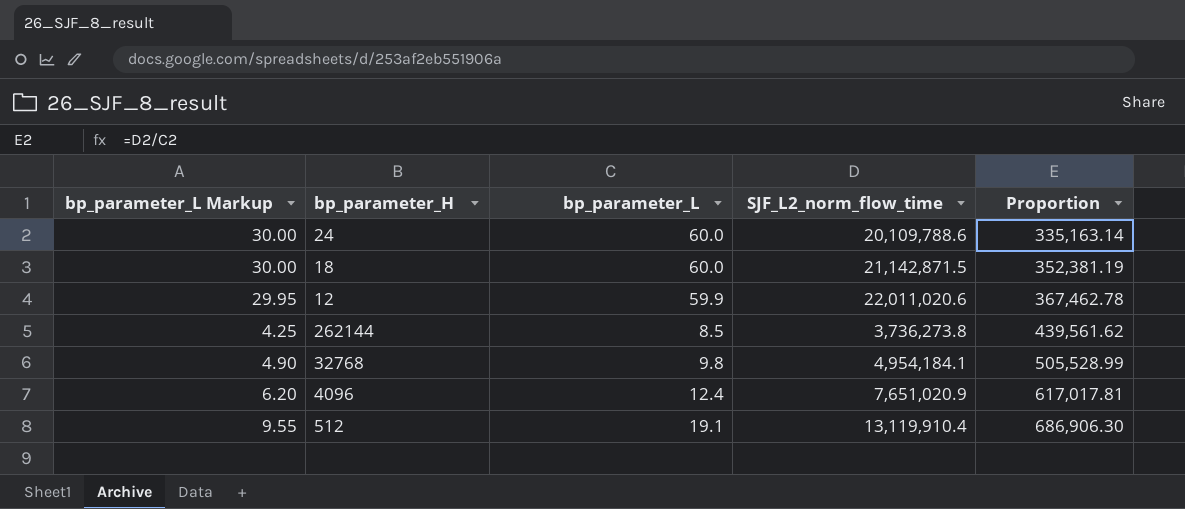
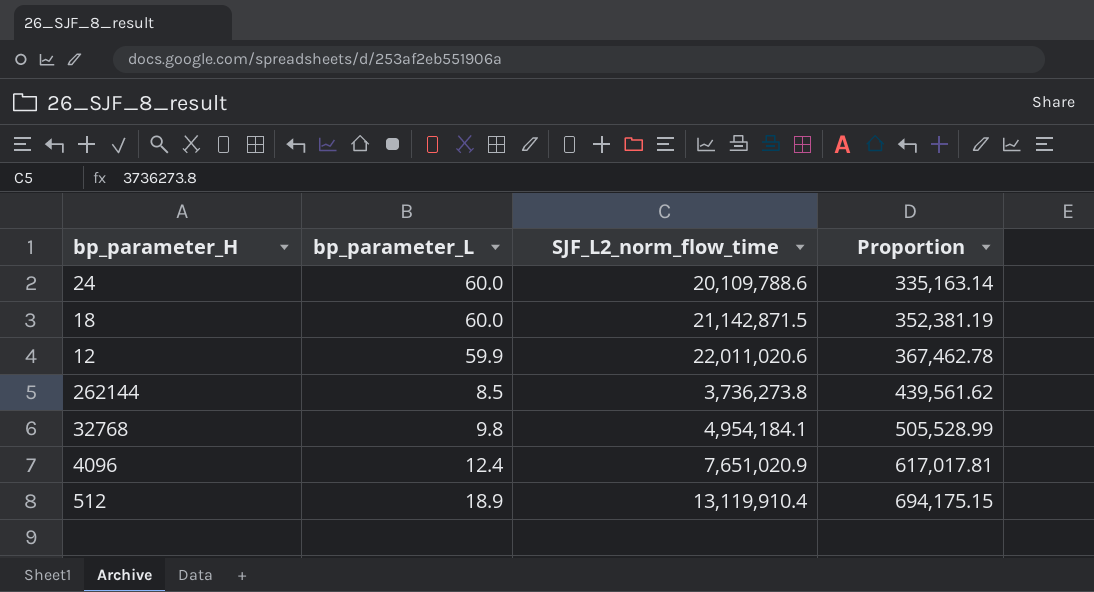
column bp_parameter_L Markup | formula: [bp_parameter_L] * 0.5 -> none
512 | bp_parameter_L: 19.1 -> 18.9
512 | Proportion: 686,906.30 -> 694,175.15

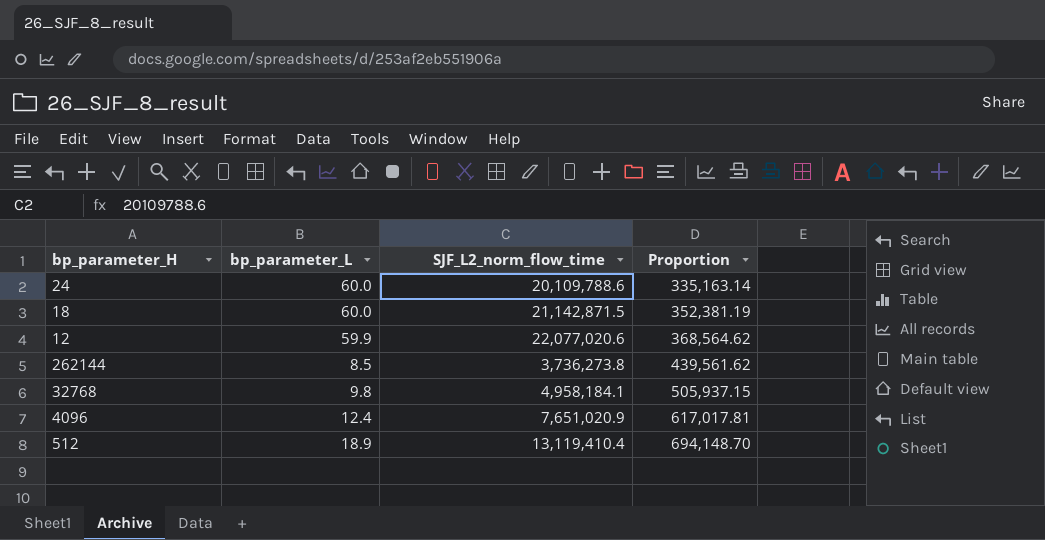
12 | SJF_L2_norm_flow_time: 22,011,020.6 -> 22,077,020.6
12 | Proportion: 367,462.78 -> 368,564.62
32768 | SJF_L2_norm_flow_time: 4,954,184.1 -> 4,958,184.1
32768 | Proportion: 505,528.99 -> 505,937.15
512 | SJF_L2_norm_flow_time: 13,119,910.4 -> 13,119,410.4
512 | Proportion: 694,175.15 -> 694,148.70

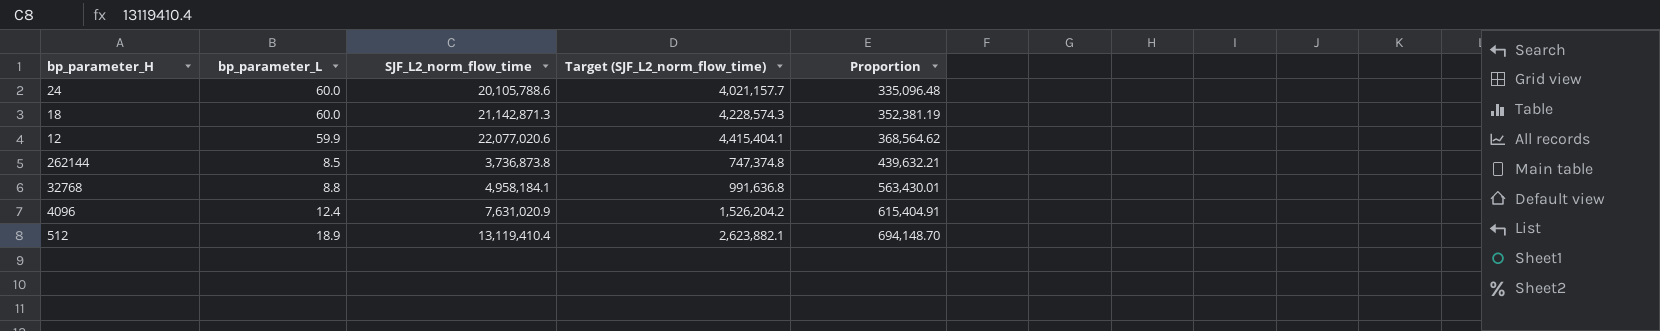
column Target (SJF_L2_norm_flow_time) | formula: none -> [SJF_L2_norm_flow_time] * 0.2
24 | SJF_L2_norm_flow_time: 20,109,788.6 -> 20,105,788.6
24 | Proportion: 335,163.14 -> 335,096.48
18 | SJF_L2_norm_flow_time: 21,142,871.5 -> 21,142,871.3
262144 | SJF_L2_norm_flow_time: 3,736,273.8 -> 3,736,873.8
262144 | Proportion: 439,561.62 -> 439,632.21
32768 | bp_parameter_L: 9.8 -> 8.8
32768 | Proportion: 505,937.15 -> 563,430.01
4096 | SJF_L2_norm_flow_time: 7,651,020.9 -> 7,631,020.9
4096 | Proportion: 617,017.81 -> 615,404.91

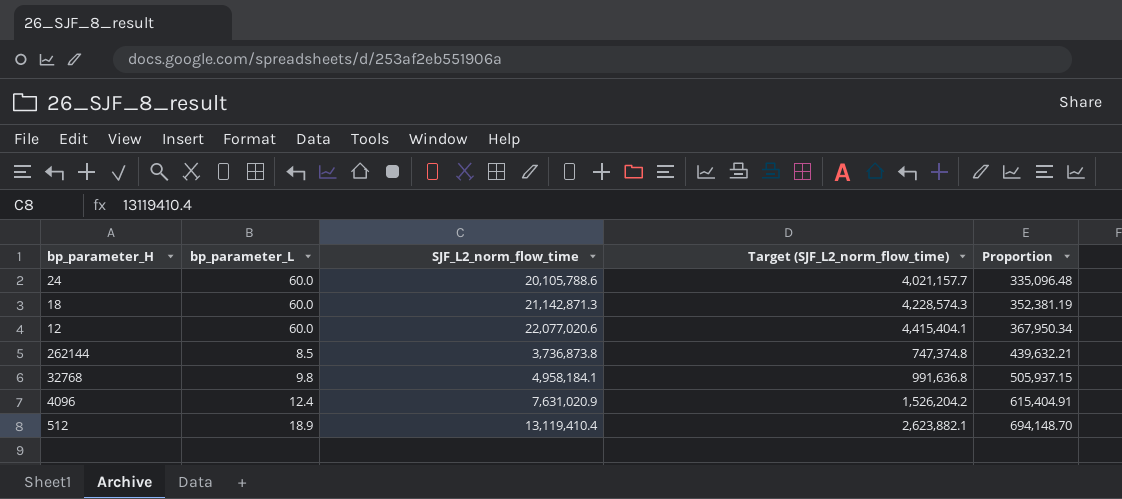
12 | bp_parameter_L: 59.9 -> 60.0
12 | Proportion: 368,564.62 -> 367,950.34
32768 | bp_parameter_L: 8.8 -> 9.8
32768 | Proportion: 563,430.01 -> 505,937.15

